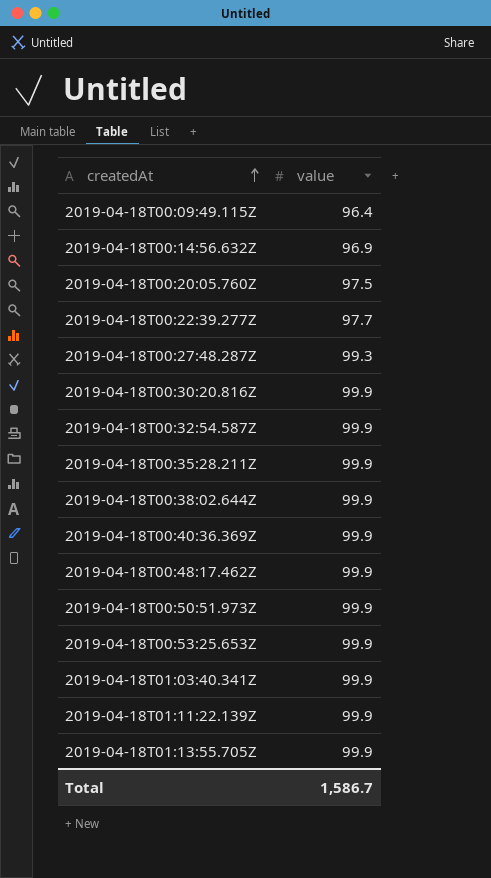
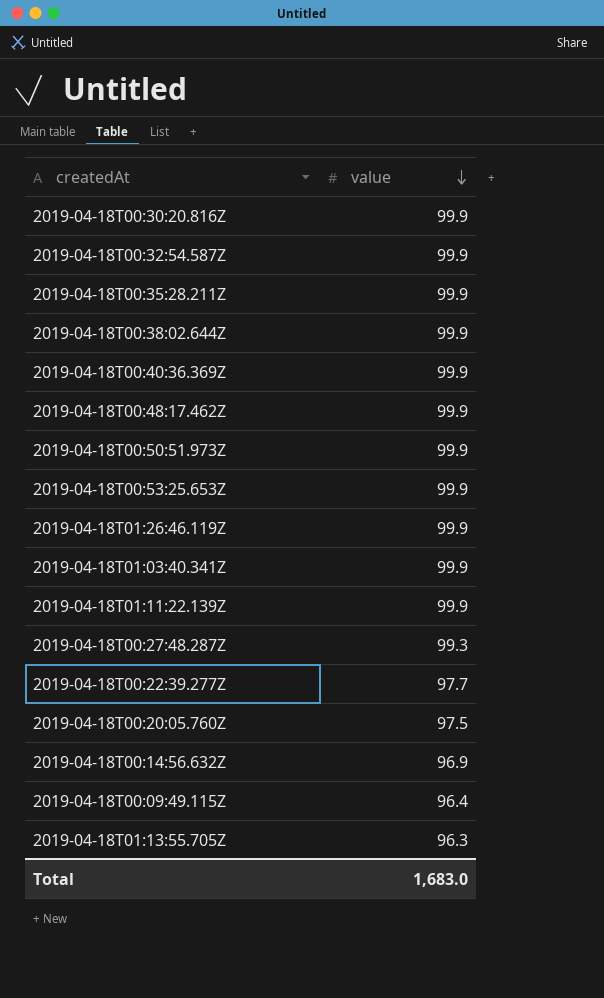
row order: createdAt ascending -> value descending
row 2019-04-18T01:26:46.119Z: none -> 99.9
2019-04-18T01:13:55.705Z | value: 99.9 -> 96.3
Total | value: 1,586.7 -> 1,683.0

